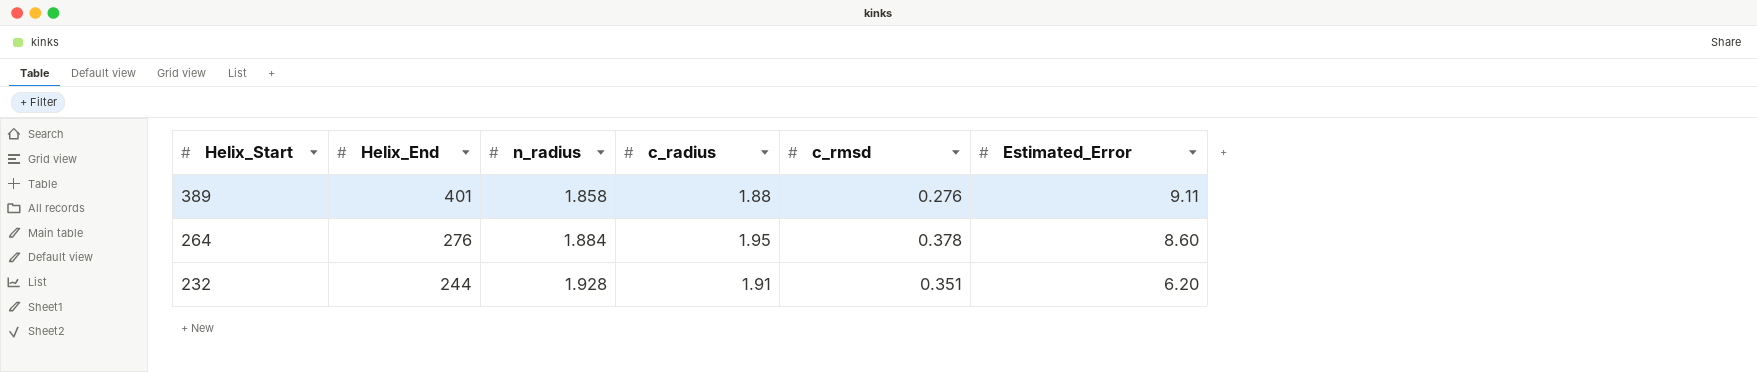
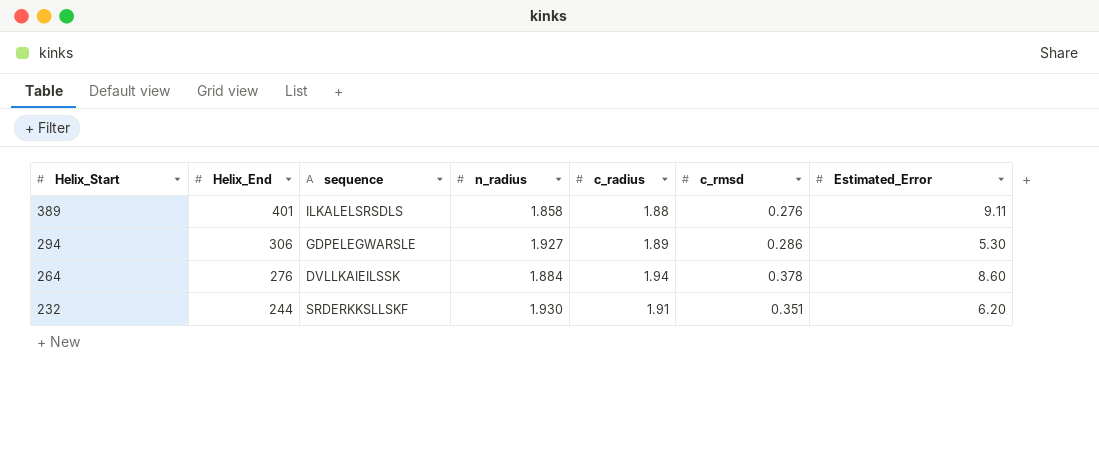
column sequence | position: none -> 3
row 294: none -> 306 | GDPELEGWARSLE | 1.927 | 1.89 | 0.286 | 5.30
264 | c_radius: 1.95 -> 1.94
232 | n_radius: 1.928 -> 1.930

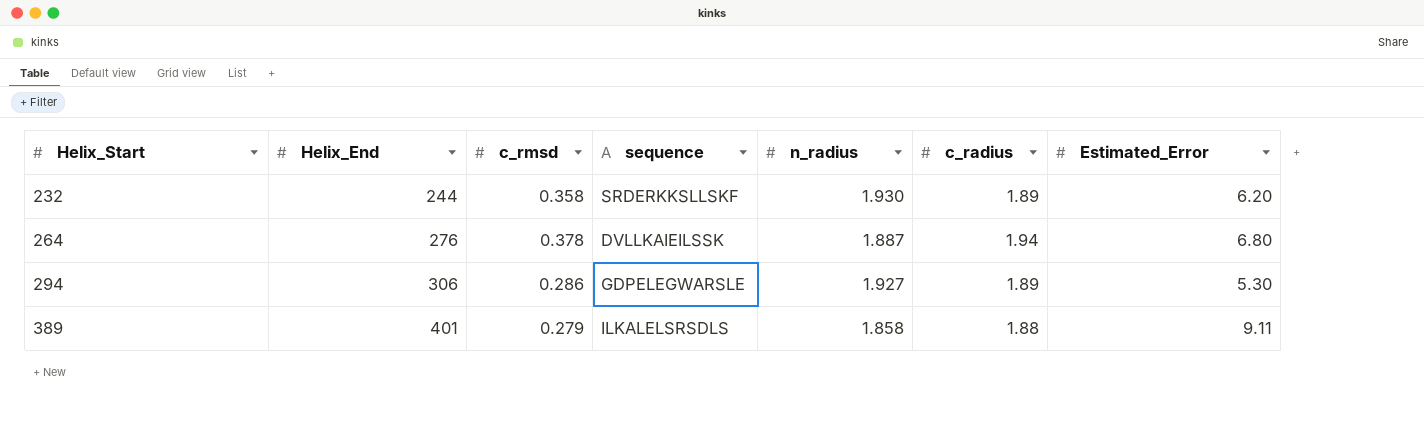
row order: Helix_Start descending -> Helix_Start ascending
column c_rmsd | position: 6 -> 3
232 | c_rmsd: 0.351 -> 0.358
232 | c_radius: 1.91 -> 1.89
264 | n_radius: 1.884 -> 1.887
264 | Estimated_Error: 8.60 -> 6.80
389 | c_rmsd: 0.276 -> 0.279

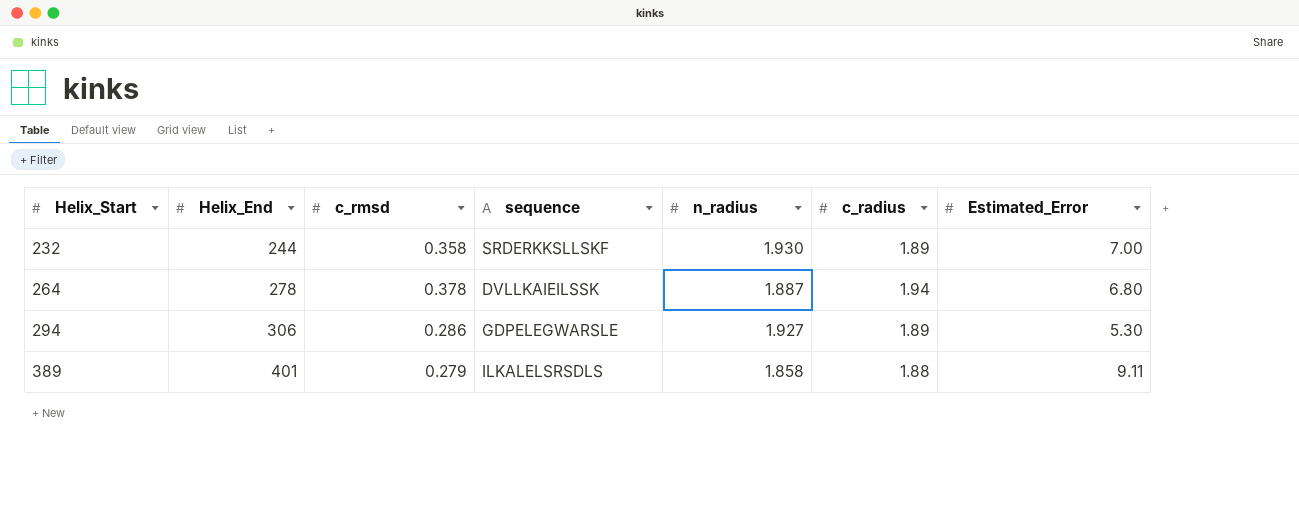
232 | Estimated_Error: 6.20 -> 7.00
264 | Helix_End: 276 -> 278

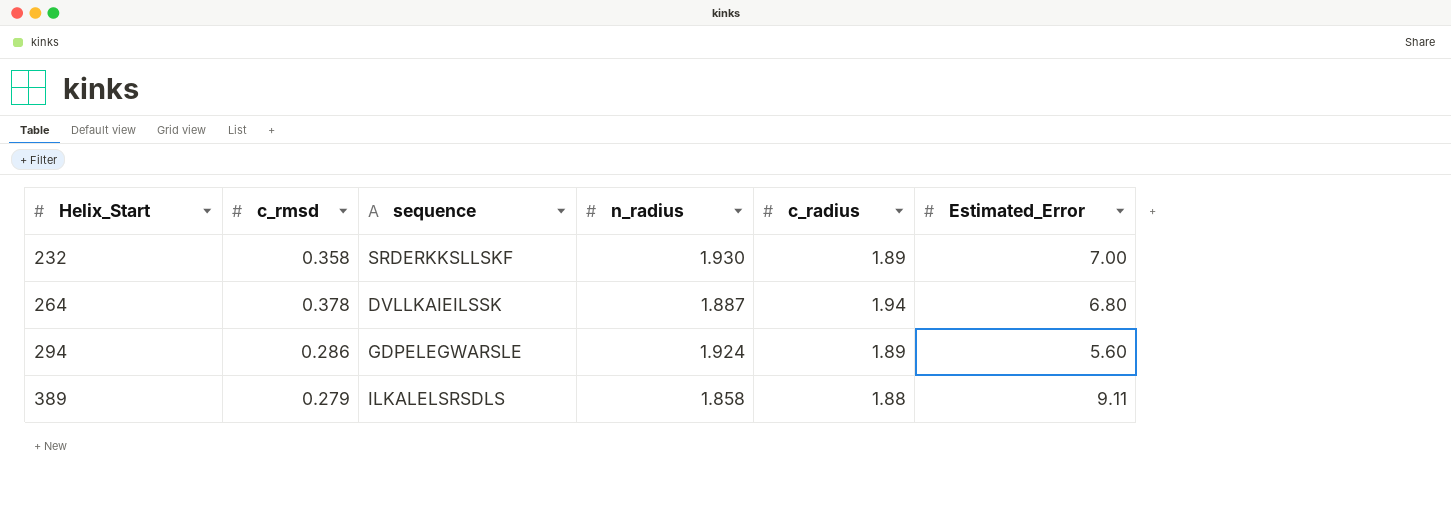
column Helix_End | position: 2 -> none
294 | n_radius: 1.927 -> 1.924
294 | Estimated_Error: 5.30 -> 5.60

